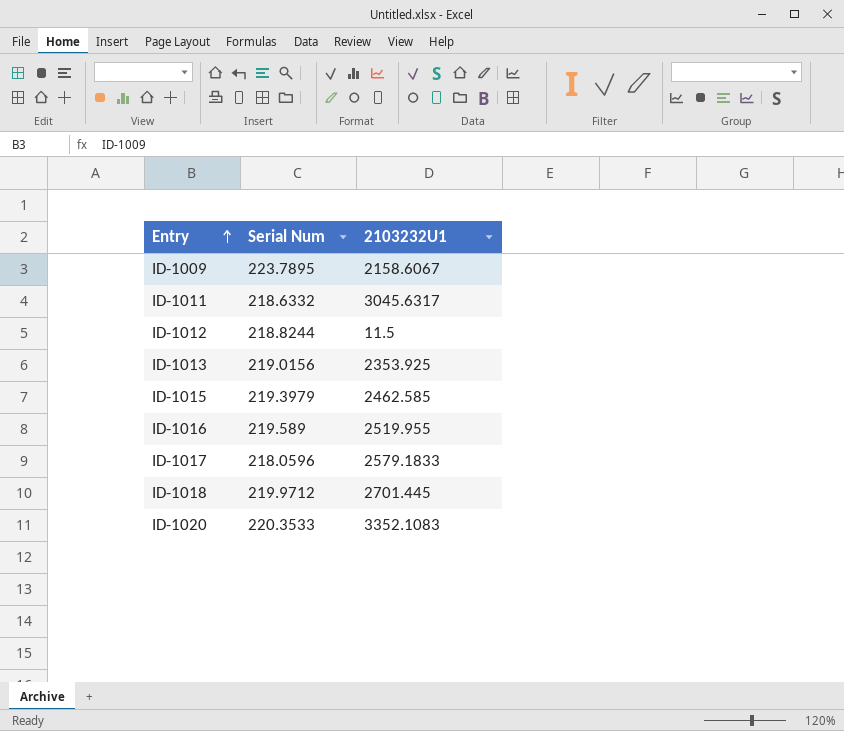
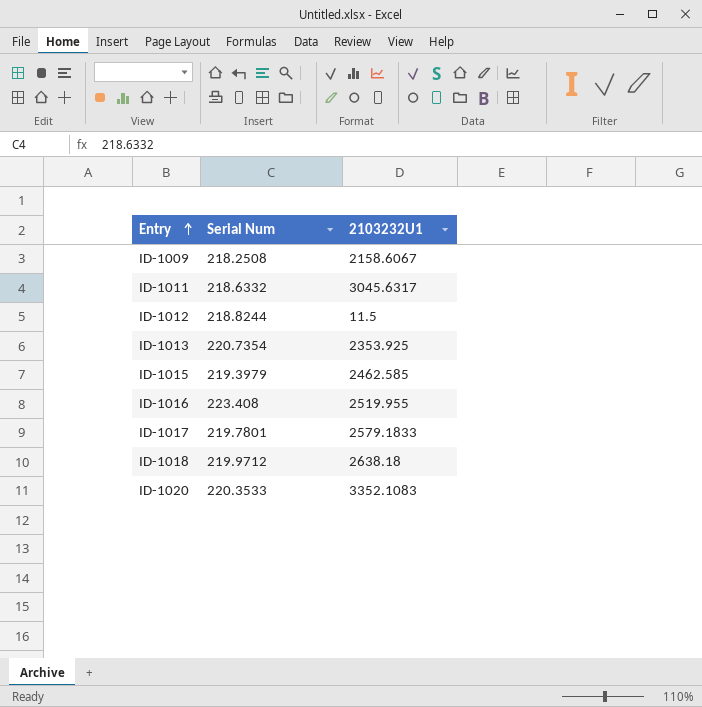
ID-1009 | Serial Num: 223.7895 -> 218.2508
ID-1013 | Serial Num: 219.0156 -> 220.7354
ID-1016 | Serial Num: 219.589 -> 223.408
ID-1017 | Serial Num: 218.0596 -> 219.7801
ID-1018 | 2103232U1: 2701.445 -> 2638.18

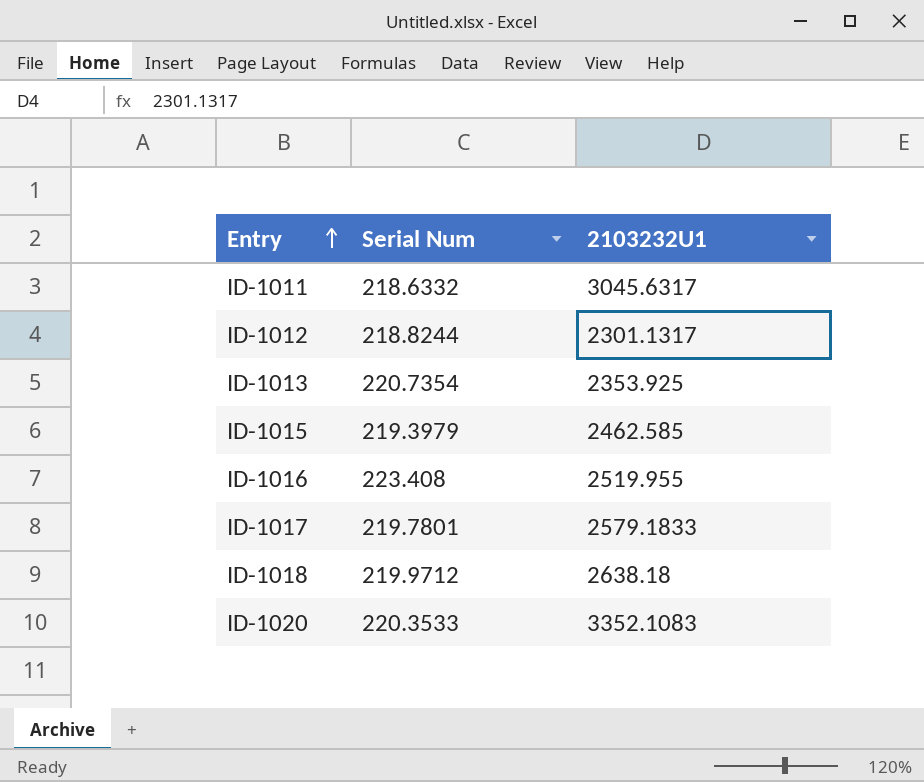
row ID-1009: 218.2508 | 2158.6067 -> none
ID-1012 | 2103232U1: 11.5 -> 2301.1317

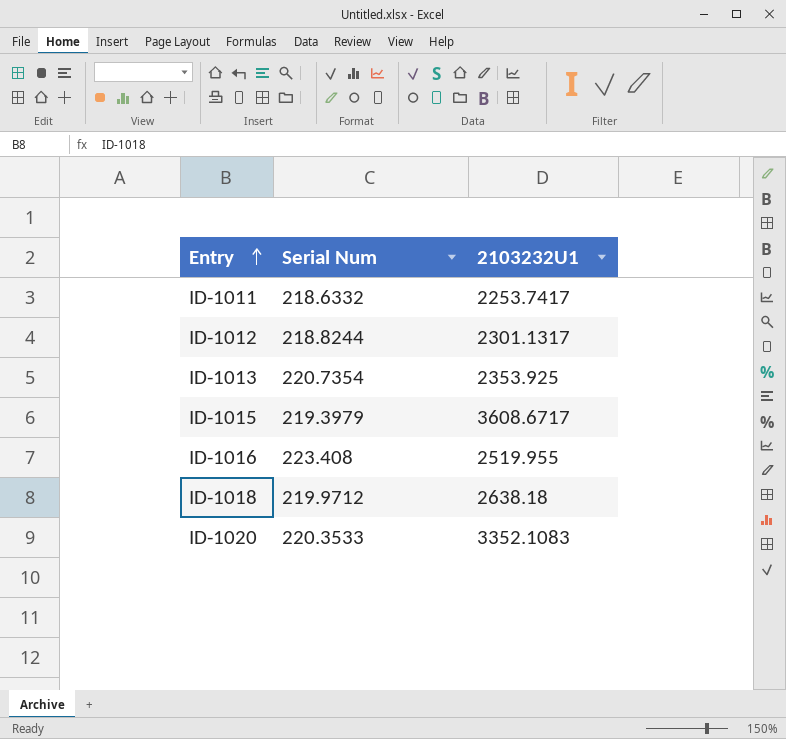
row ID-1017: 219.7801 | 2579.1833 -> none
ID-1011 | 2103232U1: 3045.6317 -> 2253.7417
ID-1015 | 2103232U1: 2462.585 -> 3608.6717

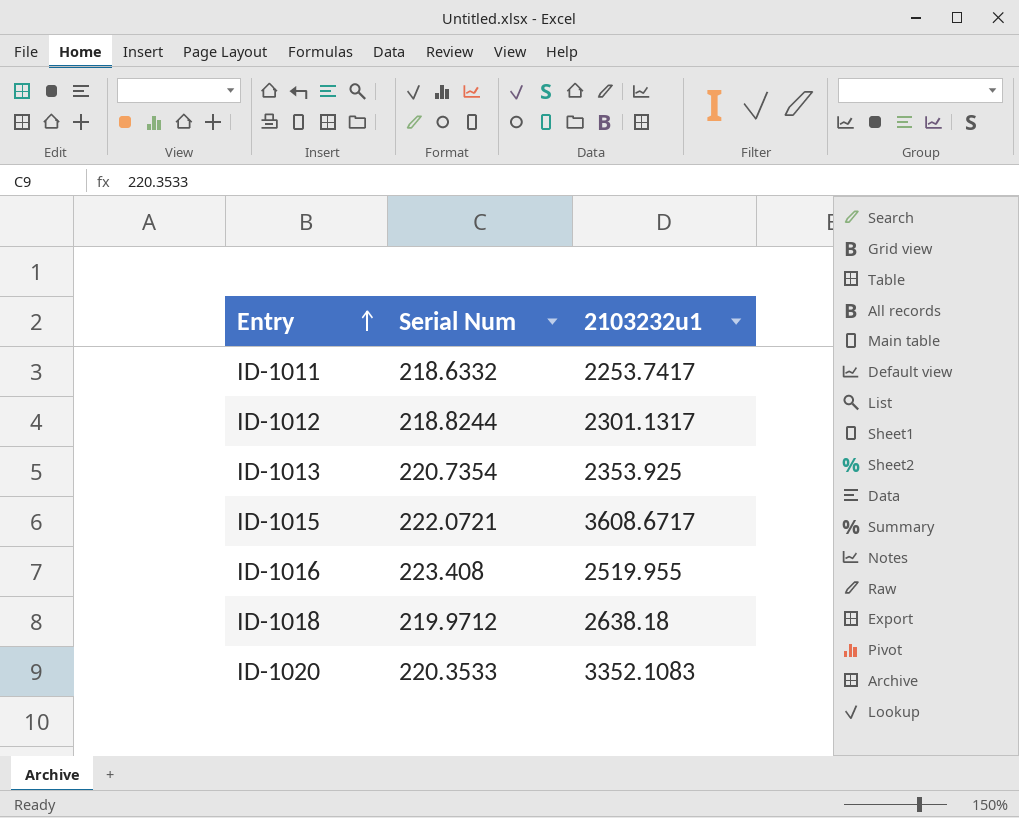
column name: 2103232U1 -> 2103232u1
ID-1015 | Serial Num: 219.3979 -> 222.0721

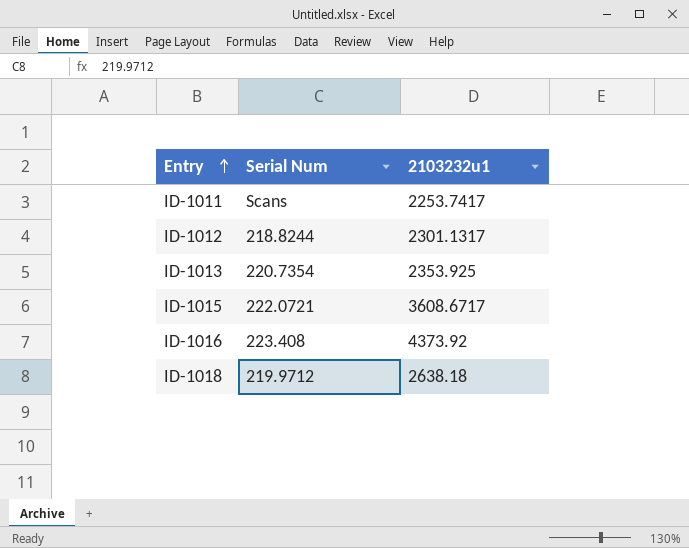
row ID-1020: 220.3533 | 3352.1083 -> none
ID-1011 | Serial Num: 218.6332 -> Scans
ID-1016 | 2103232u1: 2519.955 -> 4373.92

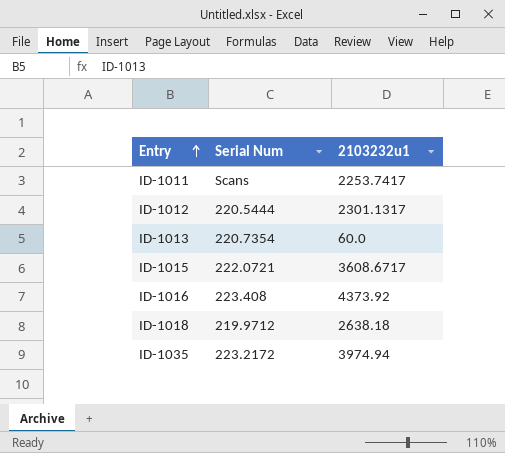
ID-1012 | Serial Num: 218.8244 -> 220.5444
ID-1013 | 2103232u1: 2353.925 -> 60.0
row ID-1035: none -> 223.2172 | 3974.94

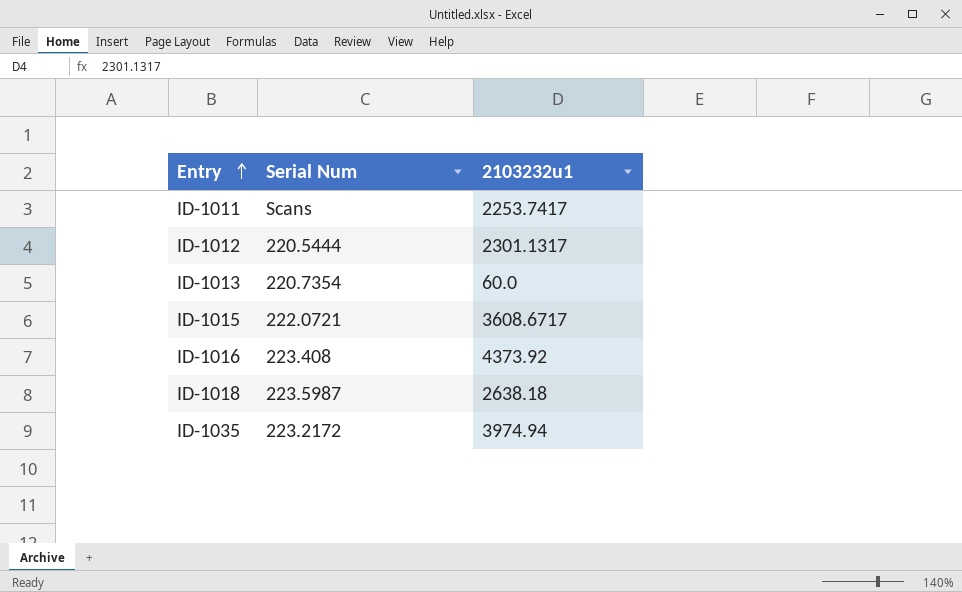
ID-1018 | Serial Num: 219.9712 -> 223.5987

